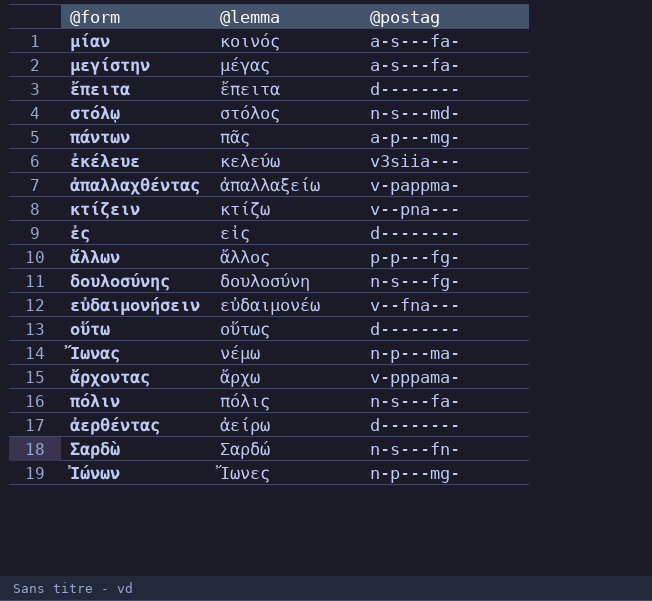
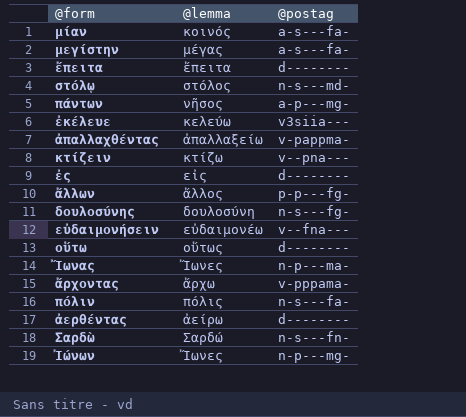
πάντων | @lemma: πᾶς -> νῆσος
Ἴωνας | @lemma: νέμω -> Ἴωνες

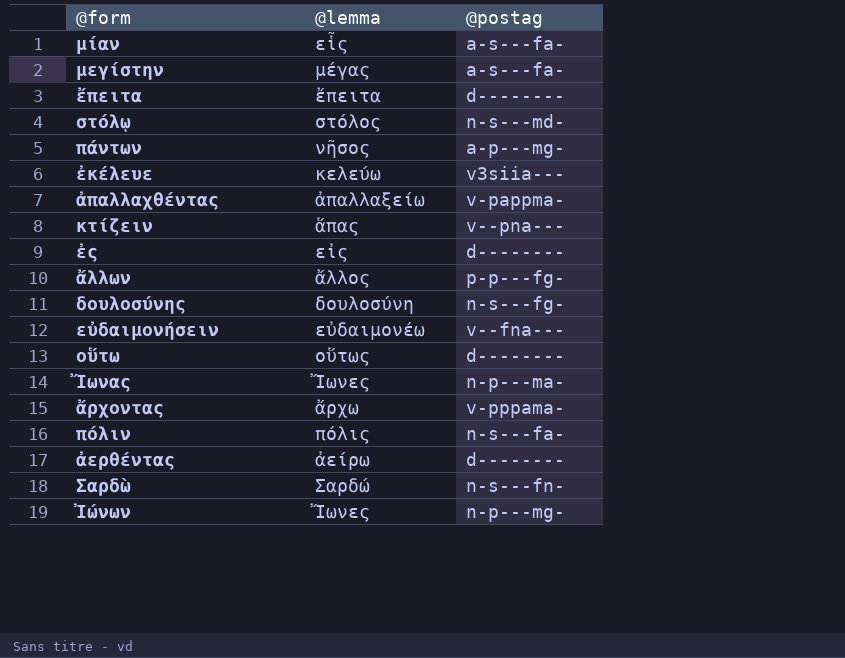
μίαν | @lemma: κοινός -> εἷς
κτίζειν | @lemma: κτίζω -> ἅπας

